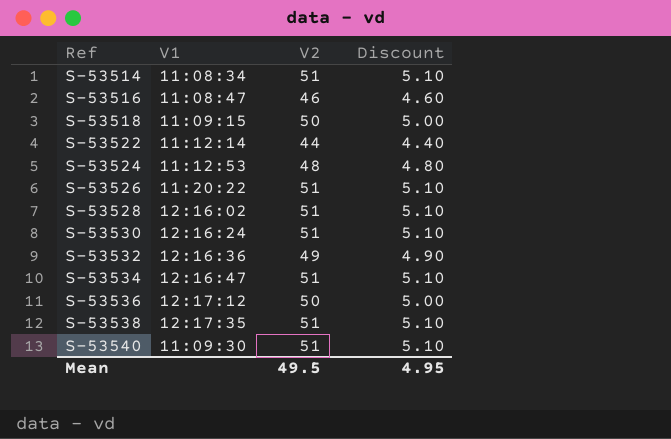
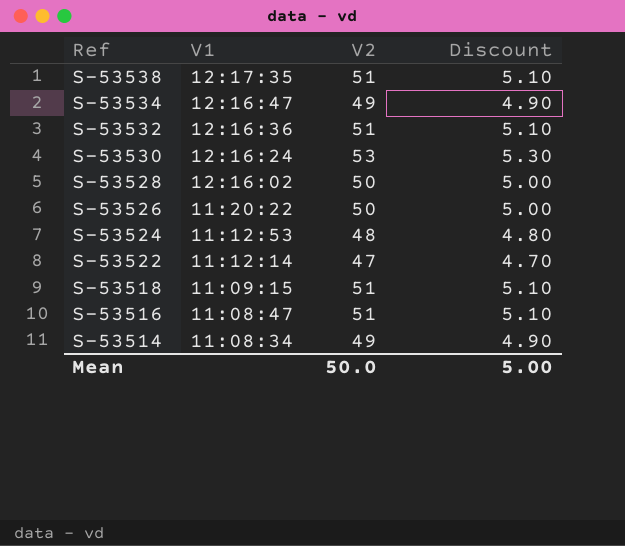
row order: Ref ascending -> Ref descending
row S-53536: 12:17:12 | 50 | 5.00 -> none
row S-53540: 11:09:30 | 51 | 5.10 -> none
S-53534 | V2: 51 -> 49
S-53534 | Discount: 5.10 -> 4.90
S-53532 | V2: 49 -> 51
S-53532 | Discount: 4.90 -> 5.10
S-53530 | V2: 51 -> 53
S-53530 | Discount: 5.10 -> 5.30
S-53528 | V2: 51 -> 50
S-53528 | Discount: 5.10 -> 5.00
S-53526 | V2: 51 -> 50
S-53526 | Discount: 5.10 -> 5.00
S-53522 | V2: 44 -> 47
S-53522 | Discount: 4.40 -> 4.70
S-53518 | V2: 50 -> 51
S-53518 | Discount: 5.00 -> 5.10
S-53516 | V2: 46 -> 51
S-53516 | Discount: 4.60 -> 5.10
S-53514 | V2: 51 -> 49
S-53514 | Discount: 5.10 -> 4.90
Mean | V2: 49.5 -> 50.0
Mean | Discount: 4.95 -> 5.00

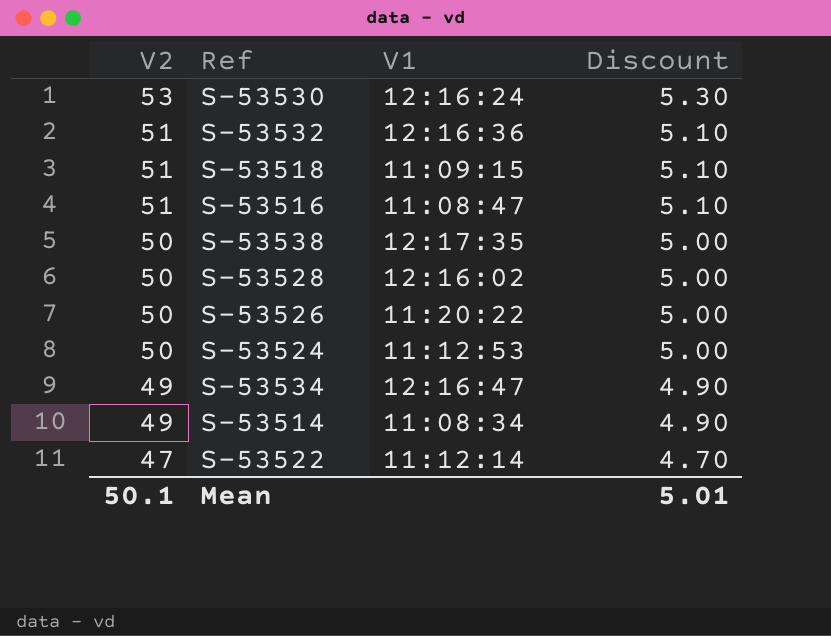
row order: Ref descending -> V2 descending
column V2 | position: 3 -> 1
S-53538 | V2: 51 -> 50
S-53538 | Discount: 5.10 -> 5.00
S-53524 | V2: 48 -> 50
S-53524 | Discount: 4.80 -> 5.00
Mean | V2: 50.0 -> 50.1
Mean | Discount: 5.00 -> 5.01

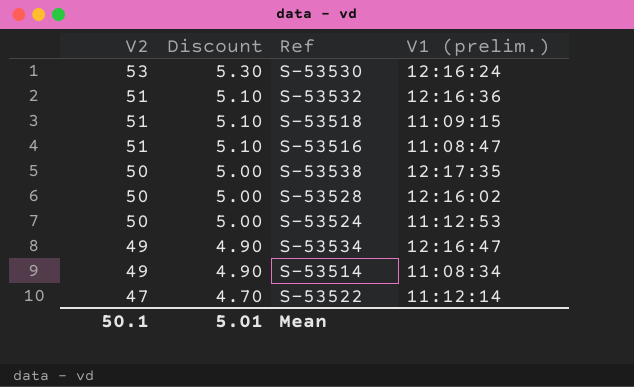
column Discount | position: 4 -> 2
column name: V1 -> V1 (prelim.)
row S-53526: 50 | 11:20:22 | 5.00 -> none

